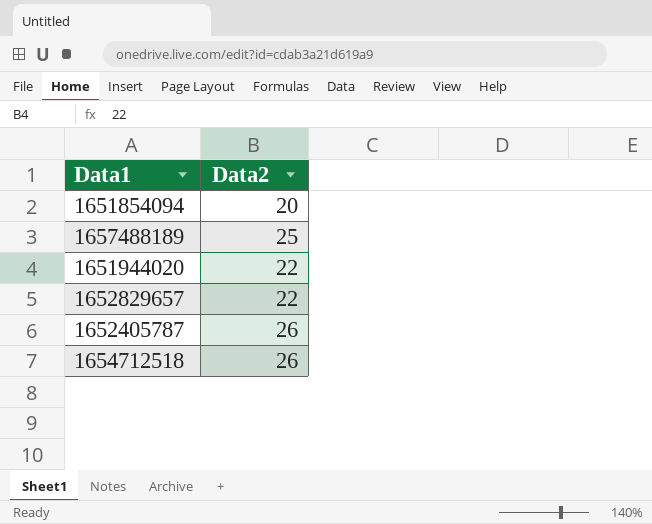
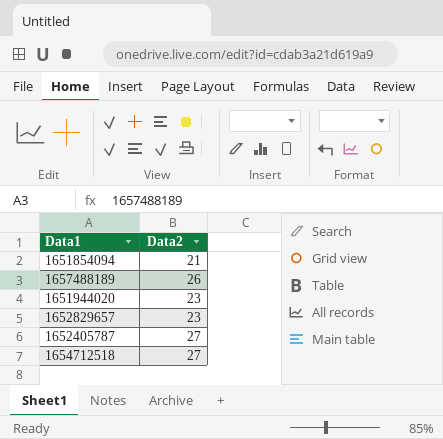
1651854094 | Data2: 20 -> 21
1657488189 | Data2: 25 -> 26
1651944020 | Data2: 22 -> 23
1652829657 | Data2: 22 -> 23
1652405787 | Data2: 26 -> 27
1654712518 | Data2: 26 -> 27

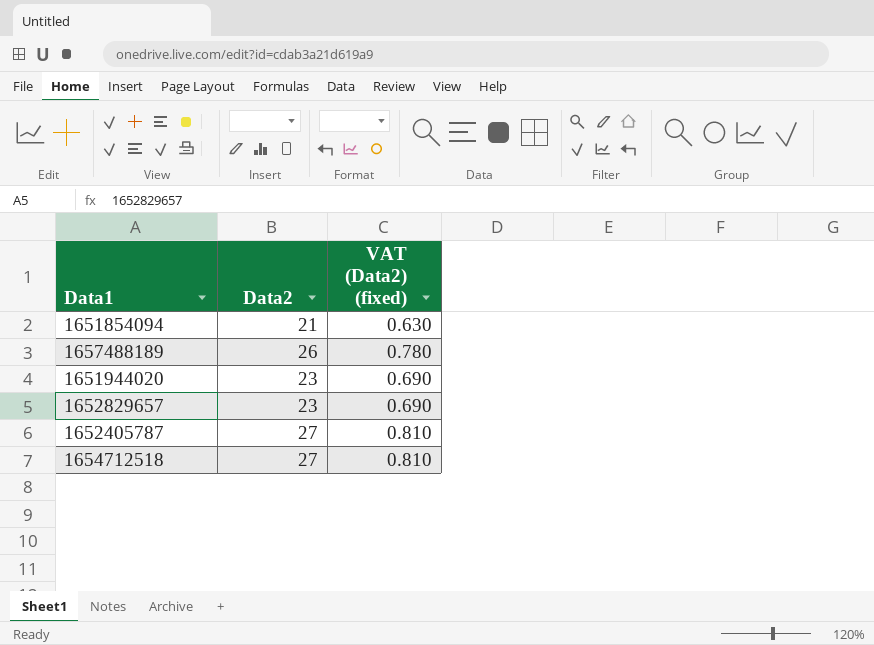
column VAT (Data2) (fixed) | formula: none -> [Data2] * 0.03

